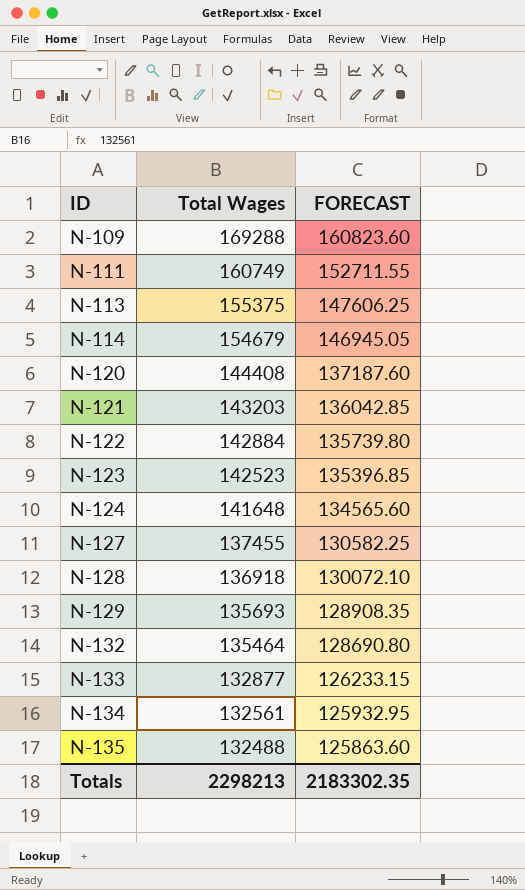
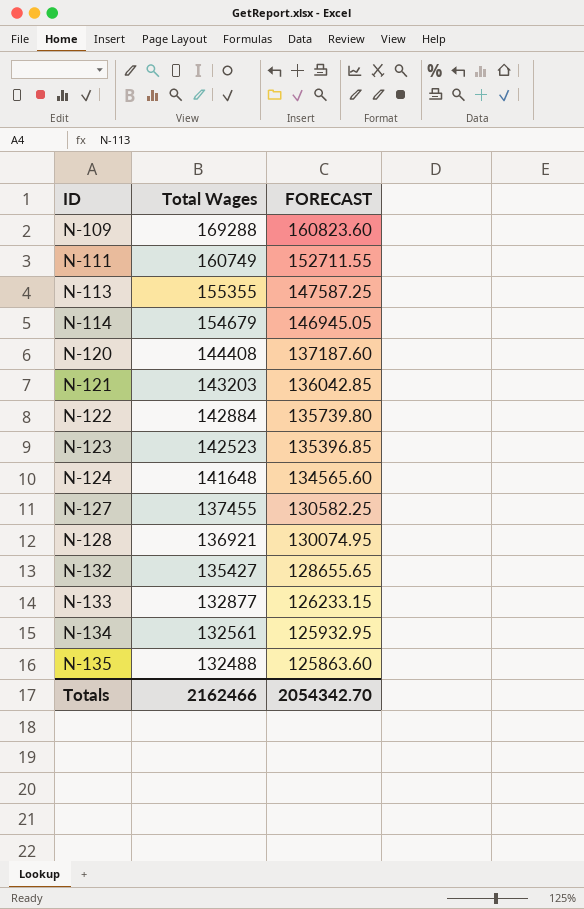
row N-129: 135693 | 128908.35 -> none
N-113 | Total Wages: 155375 -> 155355
N-113 | FORECAST: 147606.25 -> 147587.25
N-128 | Total Wages: 136918 -> 136921
N-128 | FORECAST: 130072.10 -> 130074.95
N-132 | Total Wages: 135464 -> 135427
N-132 | FORECAST: 128690.80 -> 128655.65
Totals | Total Wages: 2298213 -> 2162466
Totals | FORECAST: 2183302.35 -> 2054342.70

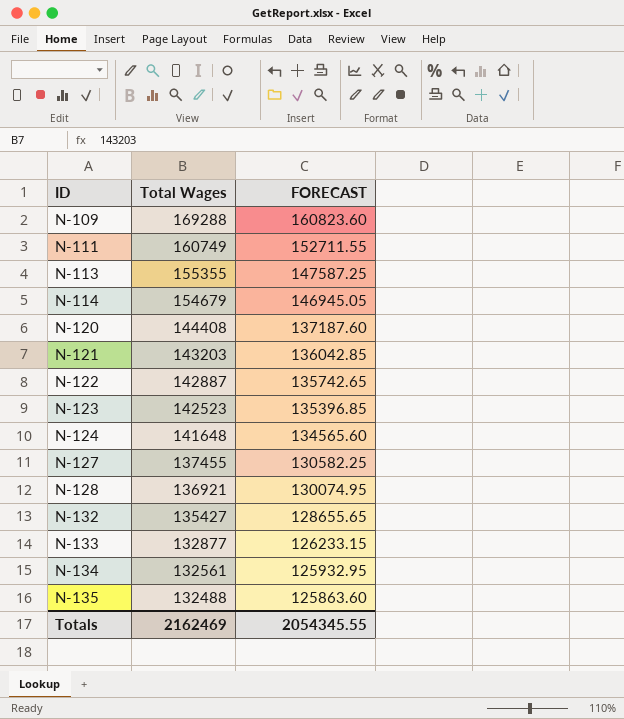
N-122 | Total Wages: 142884 -> 142887
N-122 | FORECAST: 135739.80 -> 135742.65
Totals | Total Wages: 2162466 -> 2162469
Totals | FORECAST: 2054342.70 -> 2054345.55

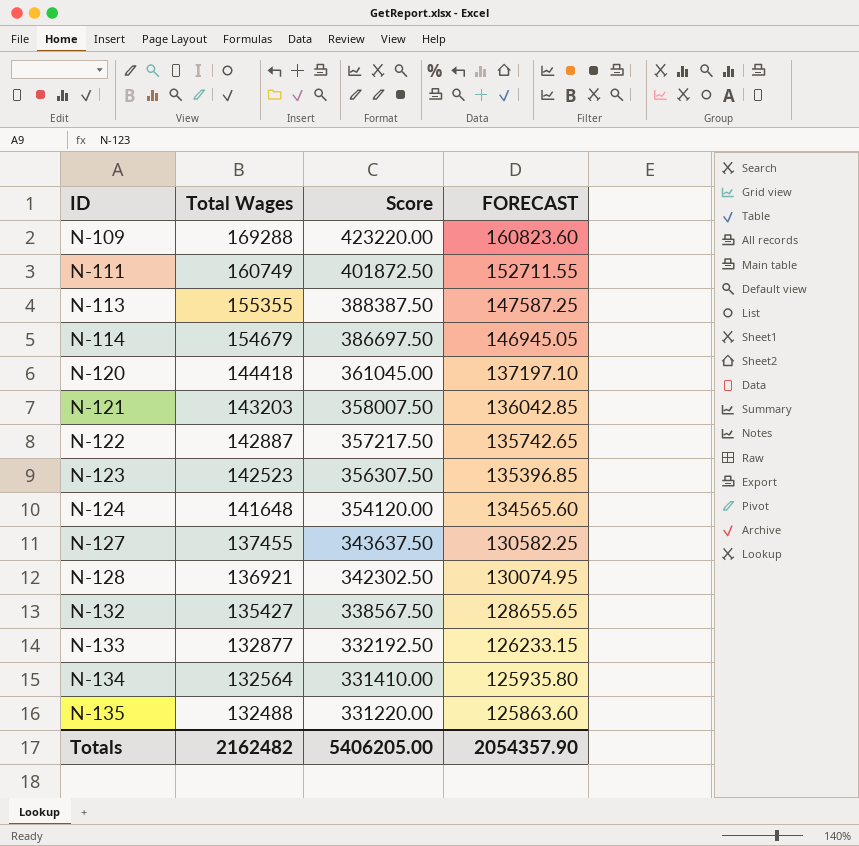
column Score | formula: none -> [Total Wages] * 2.5
N-120 | Total Wages: 144408 -> 144418
N-120 | FORECAST: 137187.60 -> 137197.10
N-134 | Total Wages: 132561 -> 132564
N-134 | FORECAST: 125932.95 -> 125935.80
Totals | Total Wages: 2162469 -> 2162482
Totals | FORECAST: 2054345.55 -> 2054357.90

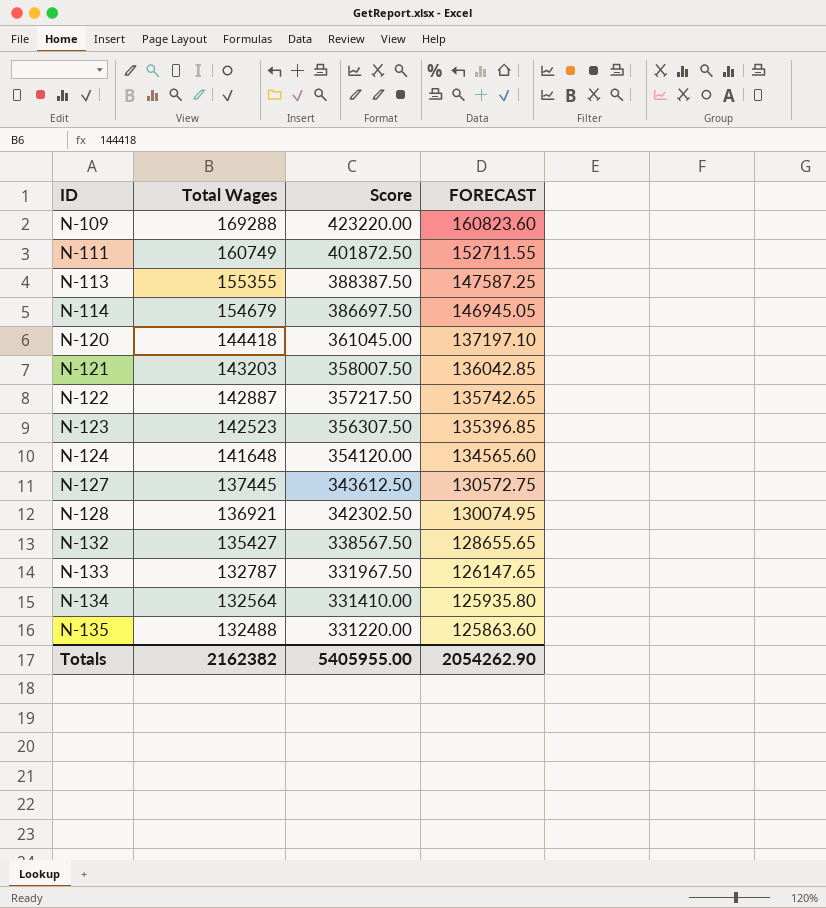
N-127 | Total Wages: 137455 -> 137445
N-127 | Score: 343637.50 -> 343612.50
N-127 | FORECAST: 130582.25 -> 130572.75
N-133 | Total Wages: 132877 -> 132787
N-133 | Score: 332192.50 -> 331967.50
N-133 | FORECAST: 126233.15 -> 126147.65
Totals | Total Wages: 2162482 -> 2162382
Totals | Score: 5406205.00 -> 5405955.00
Totals | FORECAST: 2054357.90 -> 2054262.90

